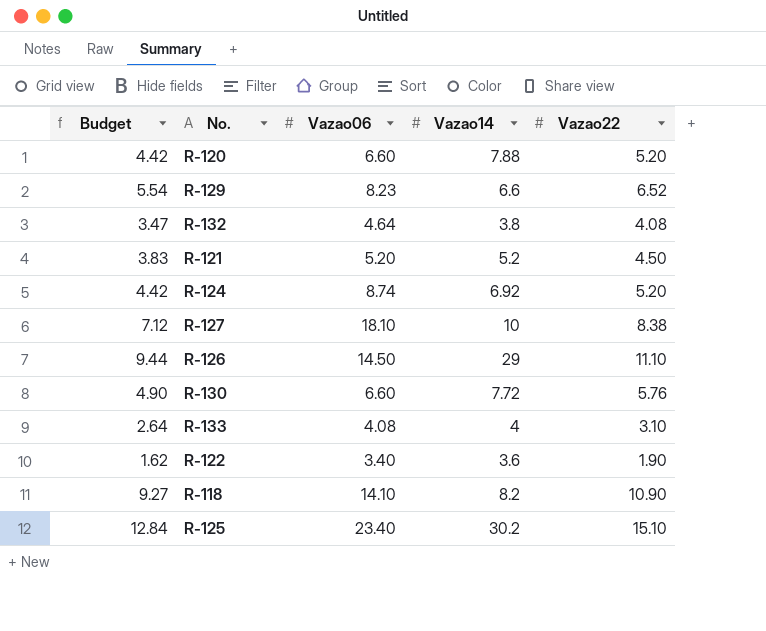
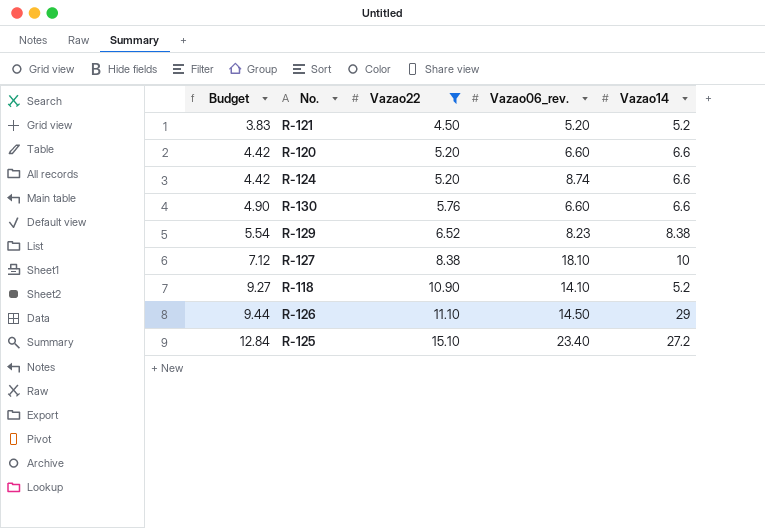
filter: none -> Vazao22 >= 4.50
row order: none -> Budget ascending
column Vazao22 | position: 5 -> 3
column name: Vazao06 -> Vazao06_rev.
R-120 | Vazao14: 7.88 -> 6.6
R-124 | Vazao14: 6.92 -> 6.6
R-130 | Vazao14: 7.72 -> 6.6
R-129 | Vazao14: 6.6 -> 8.38
R-118 | Vazao14: 8.2 -> 5.2
R-125 | Vazao14: 30.2 -> 27.2

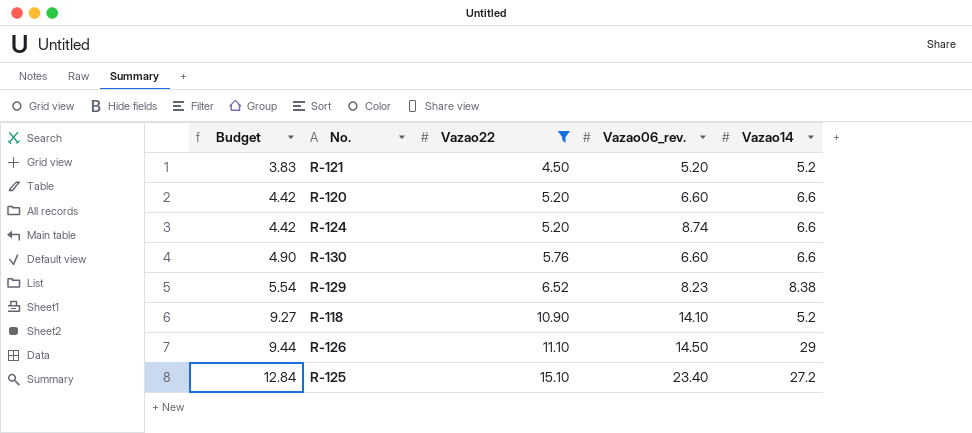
row R-127: 7.12 | 8.38 | 18.10 | 10 -> none

